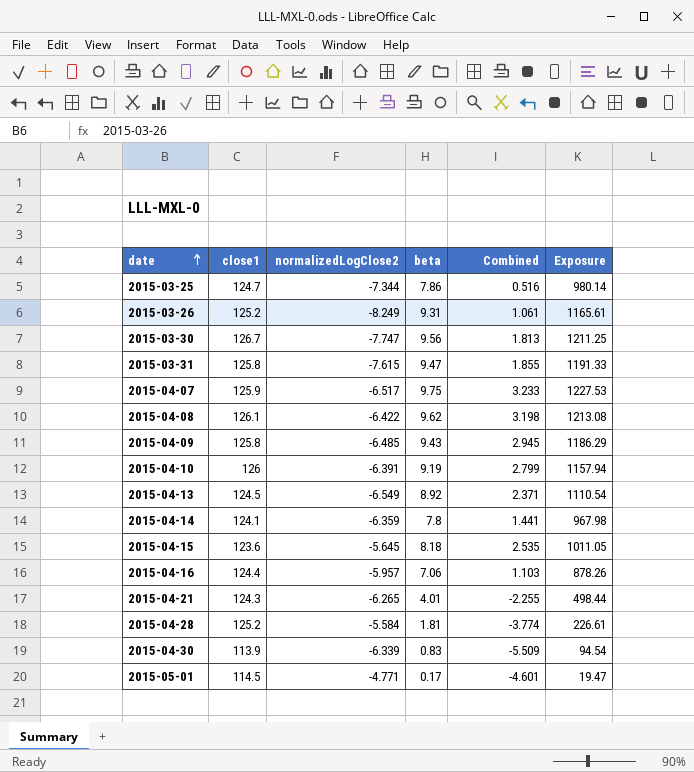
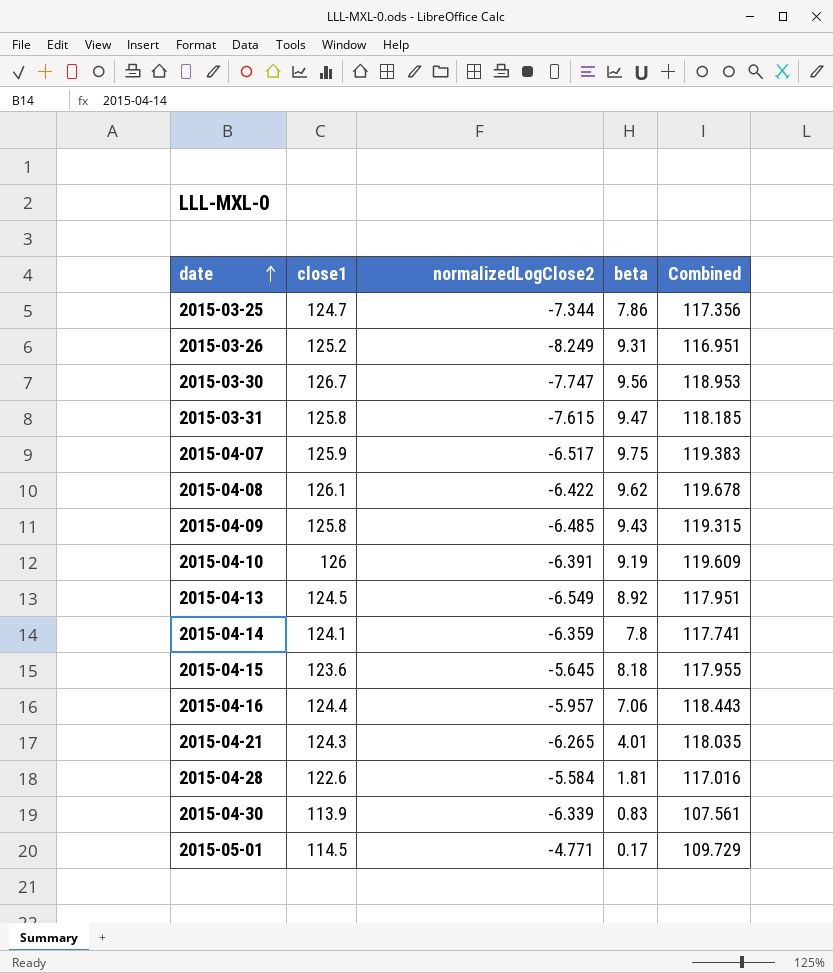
column Exposure | formula: [close1] * [beta] -> none
column Combined | formula: [normalizedLogClose2] + [beta] -> [close1] + [normalizedLogClose2]
2015-04-28 | close1: 125.2 -> 122.6

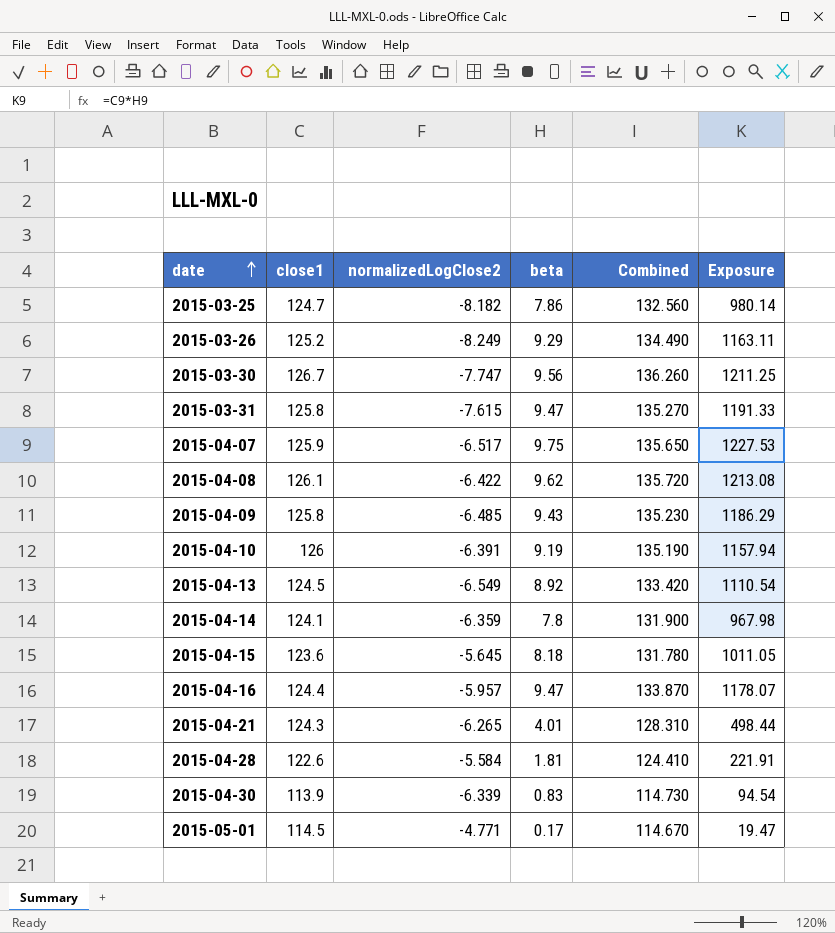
column Combined | formula: [close1] + [normalizedLogClose2] -> [close1] + [beta]
column Exposure | formula: none -> [close1] * [beta]
2015-03-25 | normalizedLogClose2: -7.344 -> -8.182
2015-03-26 | beta: 9.31 -> 9.29
2015-04-16 | beta: 7.06 -> 9.47

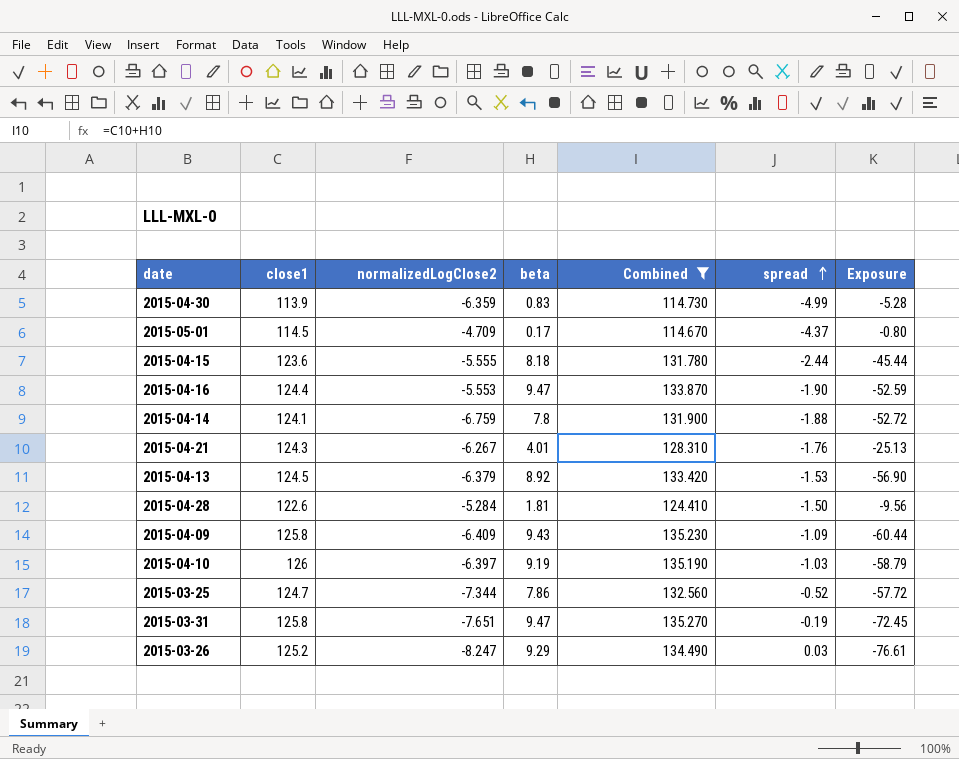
filter: none -> Combined <= 135.270
row order: date ascending -> spread ascending
column spread | position: none -> 6
column Exposure | formula: [close1] * [beta] -> [normalizedLogClose2] * [beta]
2015-04-30 | normalizedLogClose2: -6.339 -> -6.359
2015-05-01 | normalizedLogClose2: -4.771 -> -4.709
2015-04-15 | normalizedLogClose2: -5.645 -> -5.555
2015-04-16 | normalizedLogClose2: -5.957 -> -5.553
2015-04-14 | normalizedLogClose2: -6.359 -> -6.759
2015-04-21 | normalizedLogClose2: -6.265 -> -6.267
2015-04-13 | normalizedLogClose2: -6.549 -> -6.379
2015-04-28 | normalizedLogClose2: -5.584 -> -5.284
2015-04-09 | normalizedLogClose2: -6.485 -> -6.409
2015-04-10 | normalizedLogClose2: -6.391 -> -6.397
2015-03-25 | normalizedLogClose2: -8.182 -> -7.344
2015-03-31 | normalizedLogClose2: -7.615 -> -7.651
2015-03-26 | normalizedLogClose2: -8.249 -> -8.247

